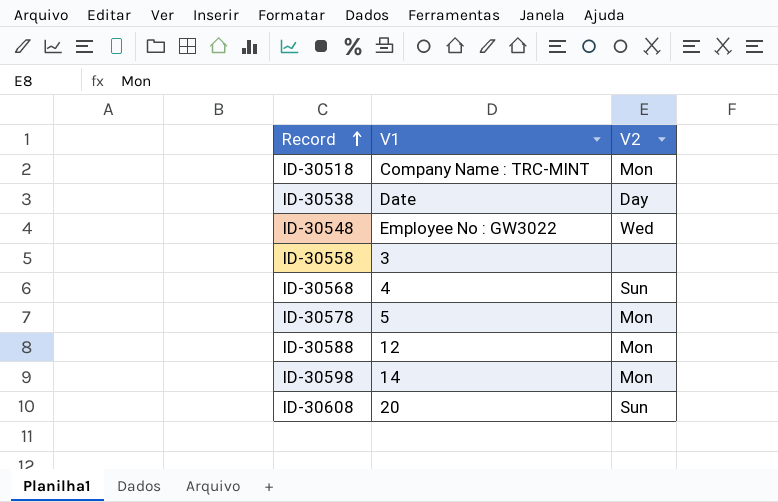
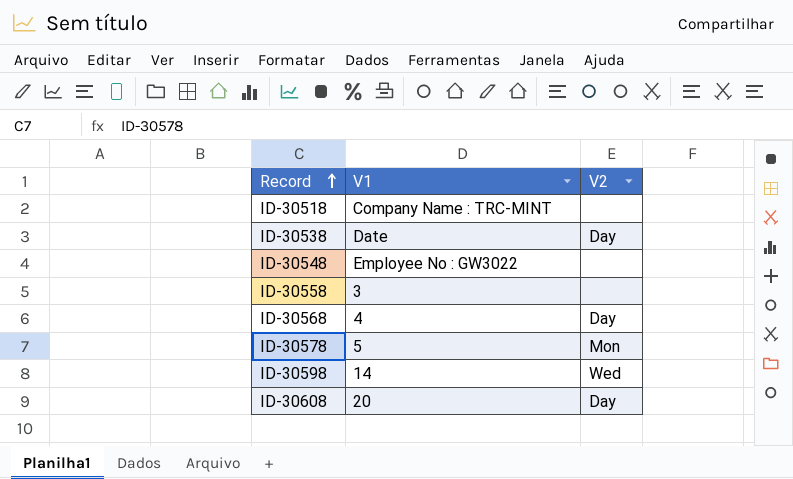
row ID-30588: 12 | Mon -> none
ID-30518 | V2: Mon -> none
ID-30548 | V2: Wed -> none
ID-30568 | V2: Sun -> Day
ID-30598 | V2: Mon -> Wed
ID-30608 | V2: Sun -> Day

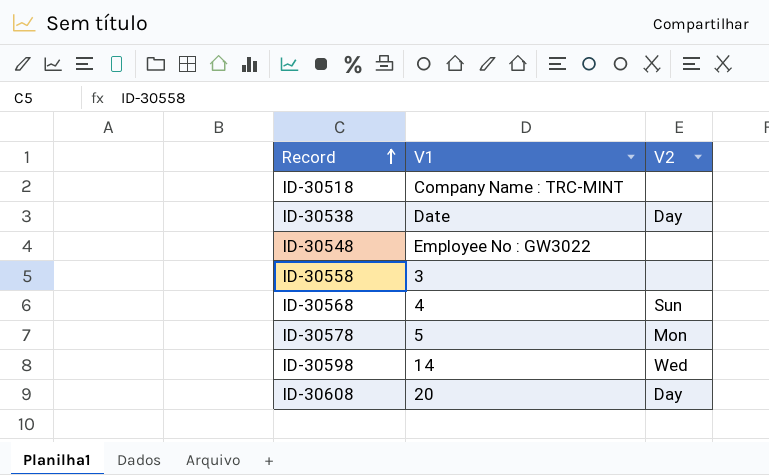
ID-30568 | V2: Day -> Sun

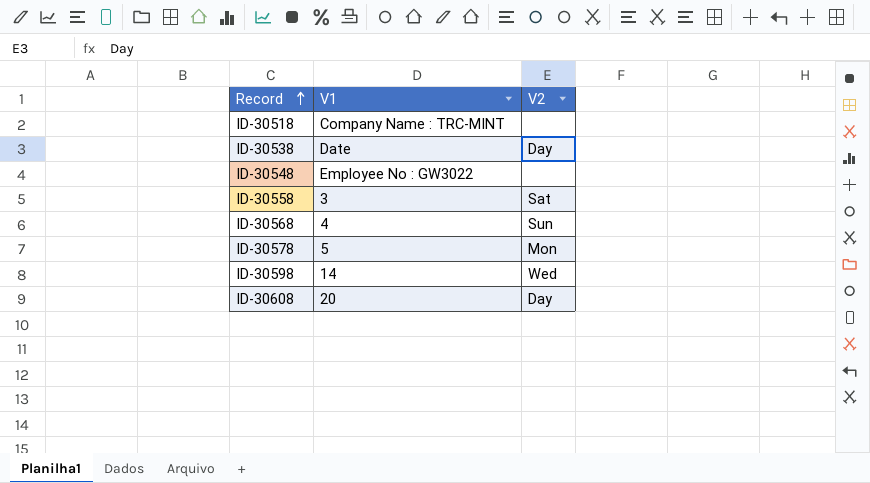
ID-30558 | V2: none -> Sat

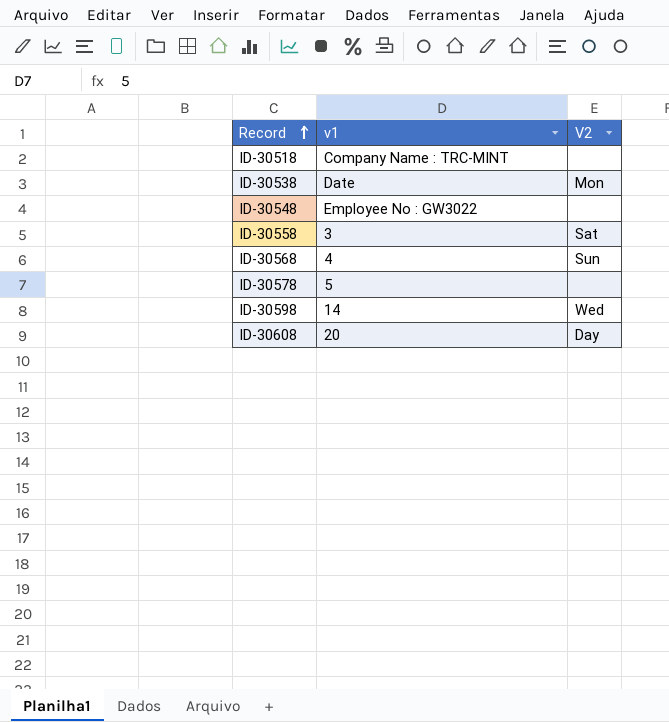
column name: V1 -> v1
ID-30538 | V2: Day -> Mon
ID-30578 | V2: Mon -> none

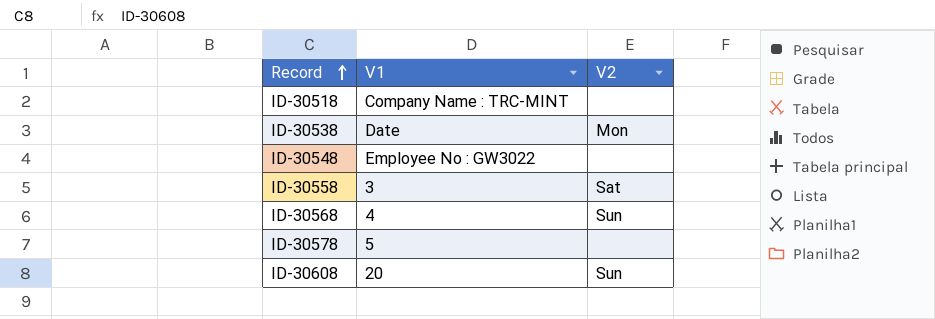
column name: v1 -> V1
row ID-30598: 14 | Wed -> none
ID-30608 | V2: Day -> Sun

